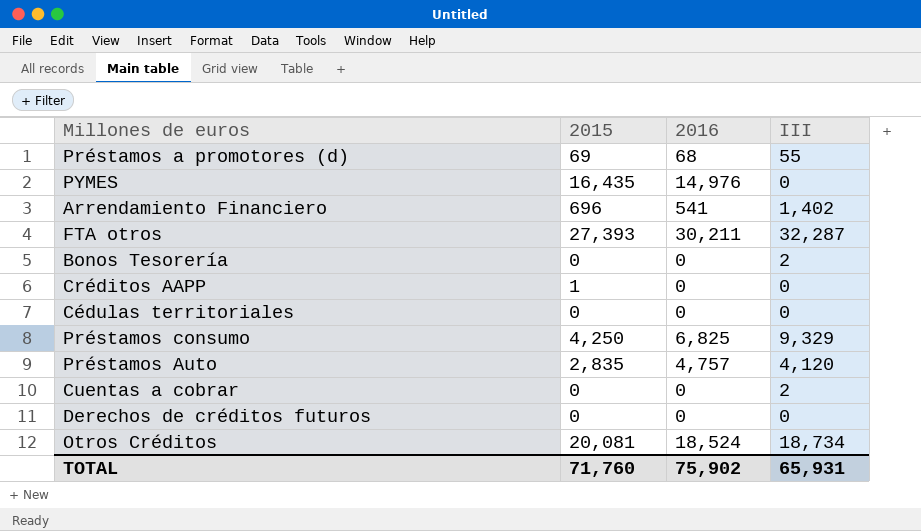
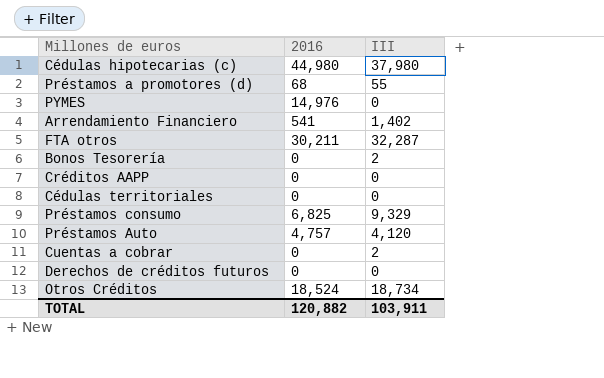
column 2015 | position: 2 -> none
row Cédulas hipotecarias (c): none -> 44,980 | 37,980
TOTAL | 2016: 75,902 -> 120,882
TOTAL | III: 65,931 -> 103,911

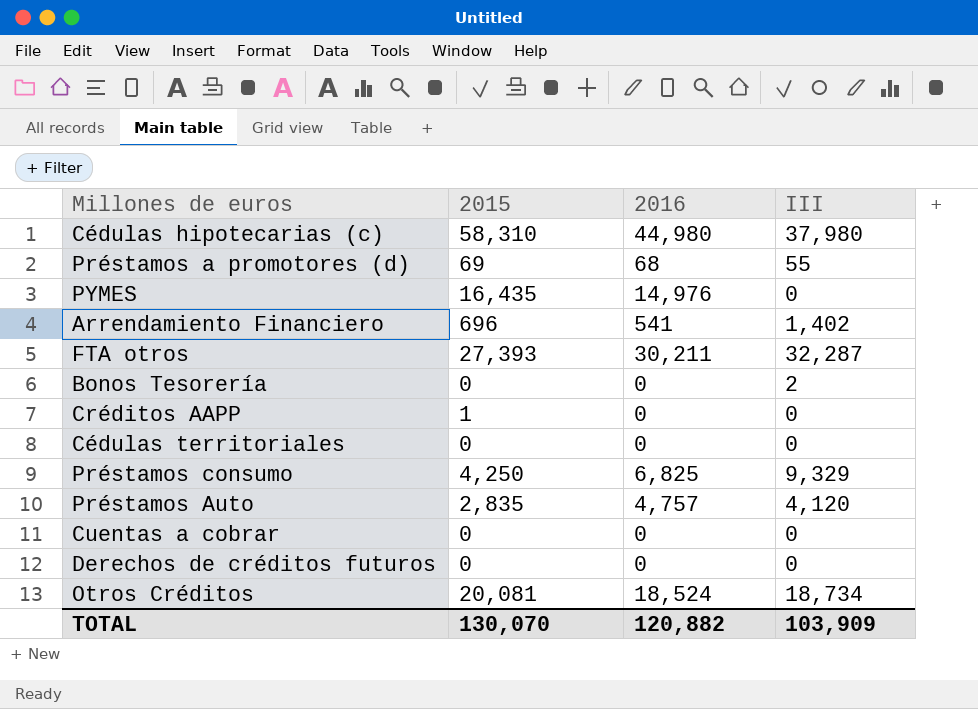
column 2015 | position: none -> 2
Cuentas a cobrar | III: 2 -> 0
TOTAL | III: 103,911 -> 103,909

